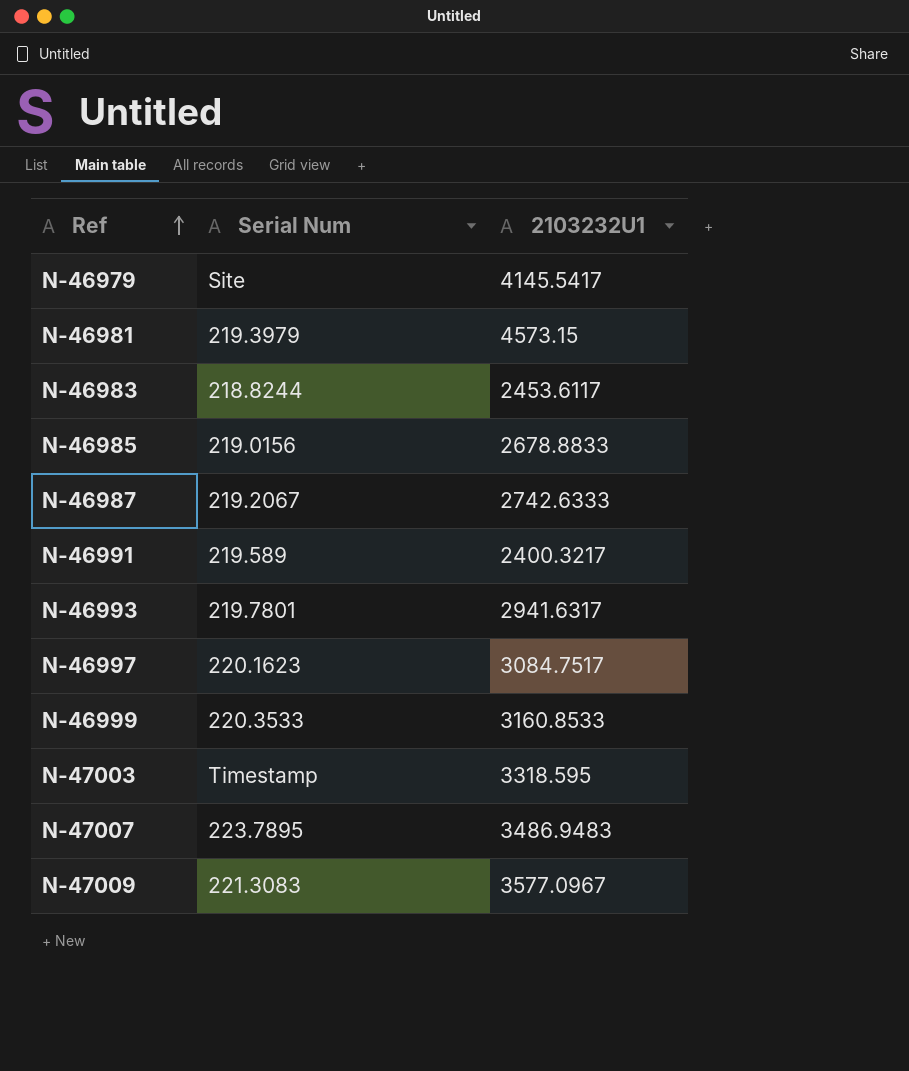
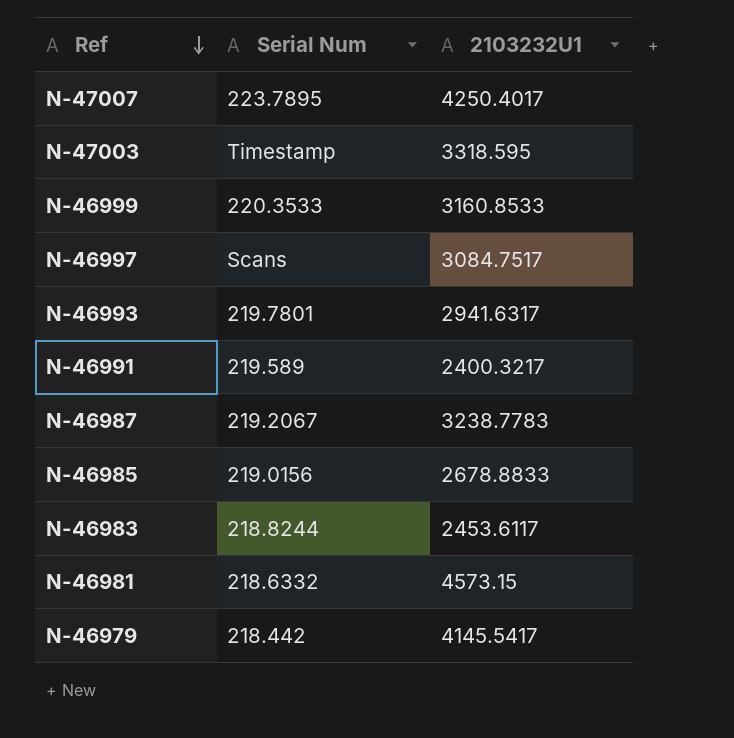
row order: Ref ascending -> Ref descending
row N-47009: 221.3083 | 3577.0967 -> none
N-47007 | 2103232U1: 3486.9483 -> 4250.4017
N-46997 | Serial Num: 220.1623 -> Scans
N-46987 | 2103232U1: 2742.6333 -> 3238.7783
N-46981 | Serial Num: 219.3979 -> 218.6332
N-46979 | Serial Num: Site -> 218.442

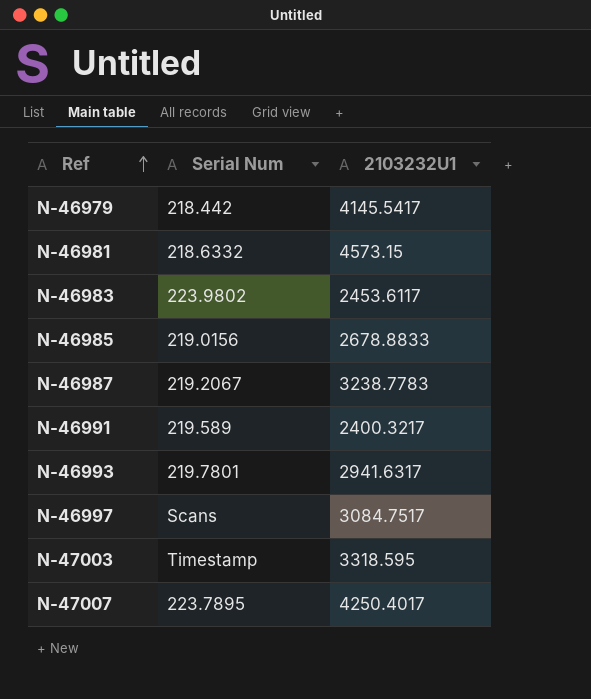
row order: Ref descending -> Ref ascending
row N-46999: 220.3533 | 3160.8533 -> none
N-46983 | Serial Num: 218.8244 -> 223.9802

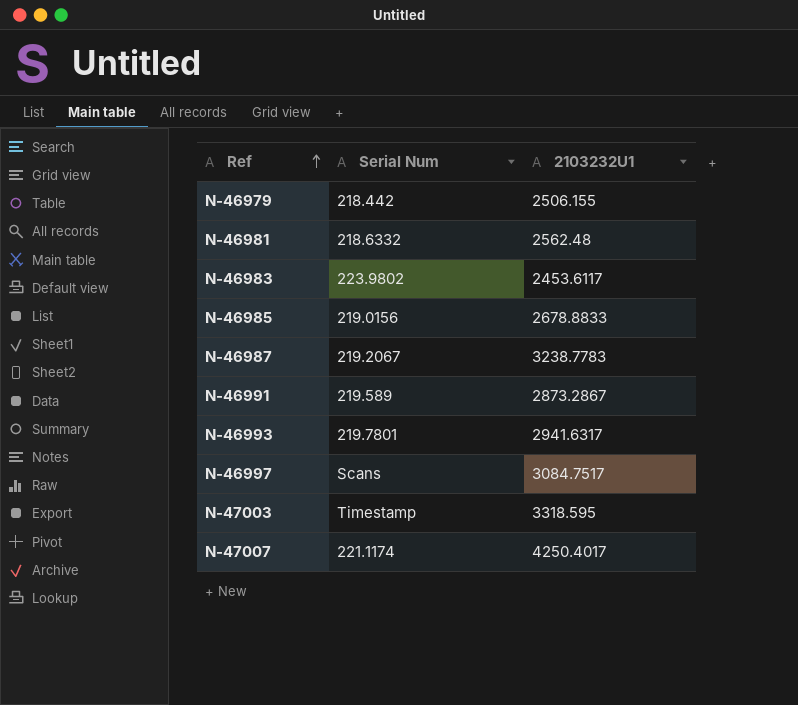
N-46979 | 2103232U1: 4145.5417 -> 2506.155
N-46981 | 2103232U1: 4573.15 -> 2562.48
N-46991 | 2103232U1: 2400.3217 -> 2873.2867
N-47007 | Serial Num: 223.7895 -> 221.1174

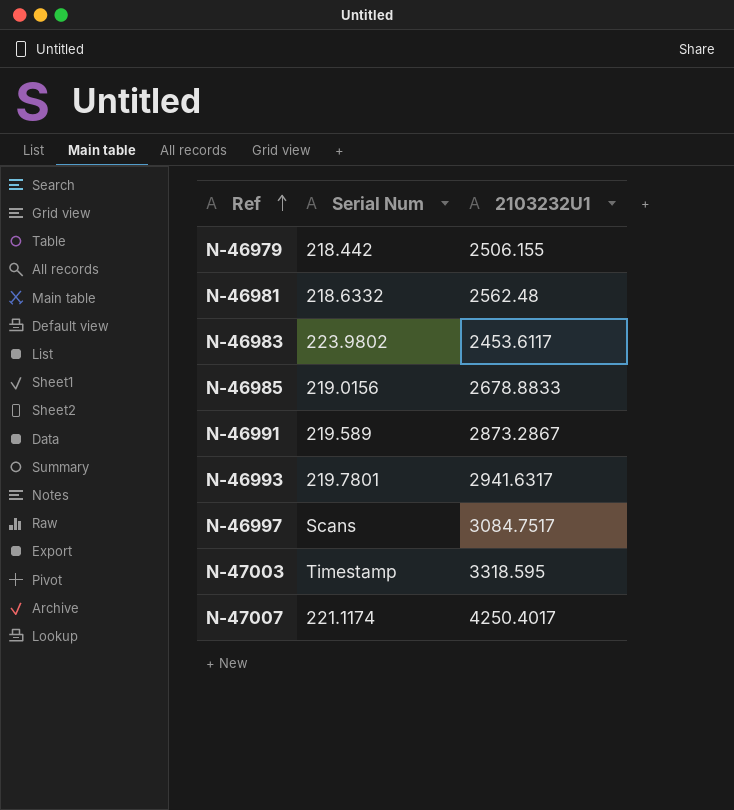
row N-46987: 219.2067 | 3238.7783 -> none

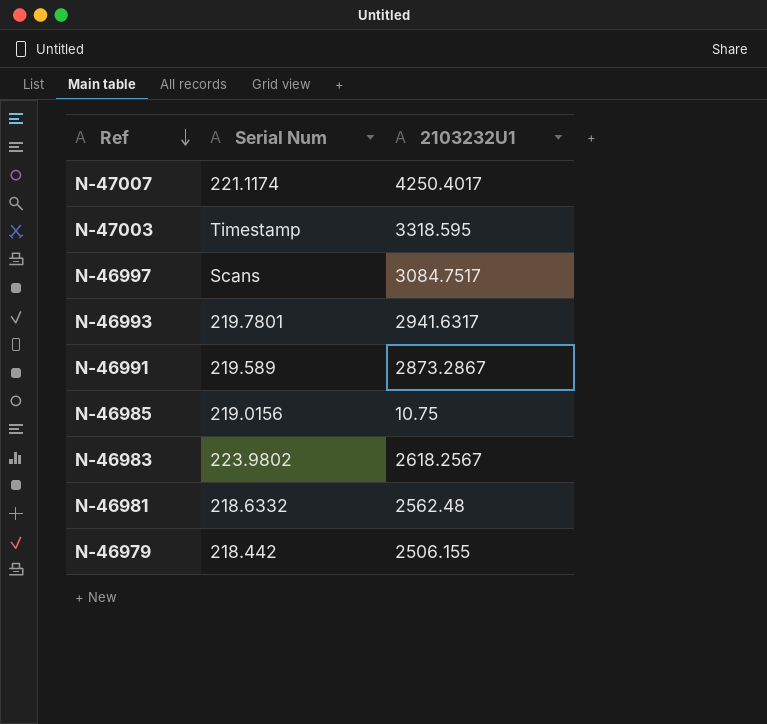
row order: Ref ascending -> Ref descending
N-46985 | 2103232U1: 2678.8833 -> 10.75
N-46983 | 2103232U1: 2453.6117 -> 2618.2567

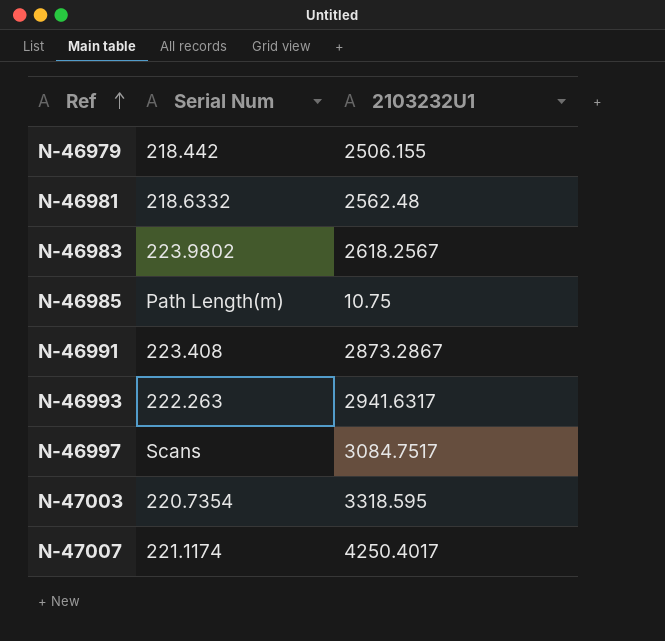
row order: Ref descending -> Ref ascending
N-46985 | Serial Num: 219.0156 -> Path Length(m)
N-46991 | Serial Num: 219.589 -> 223.408
N-46993 | Serial Num: 219.7801 -> 222.263
N-47003 | Serial Num: Timestamp -> 220.7354

